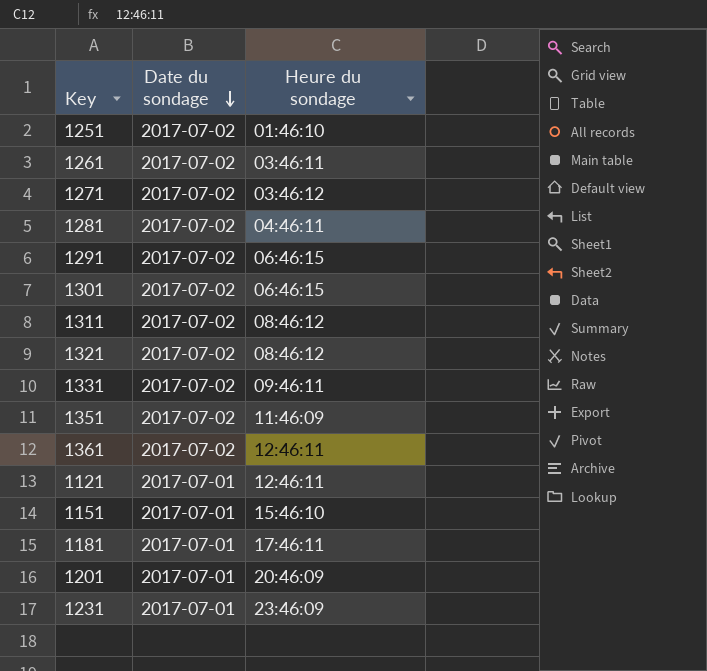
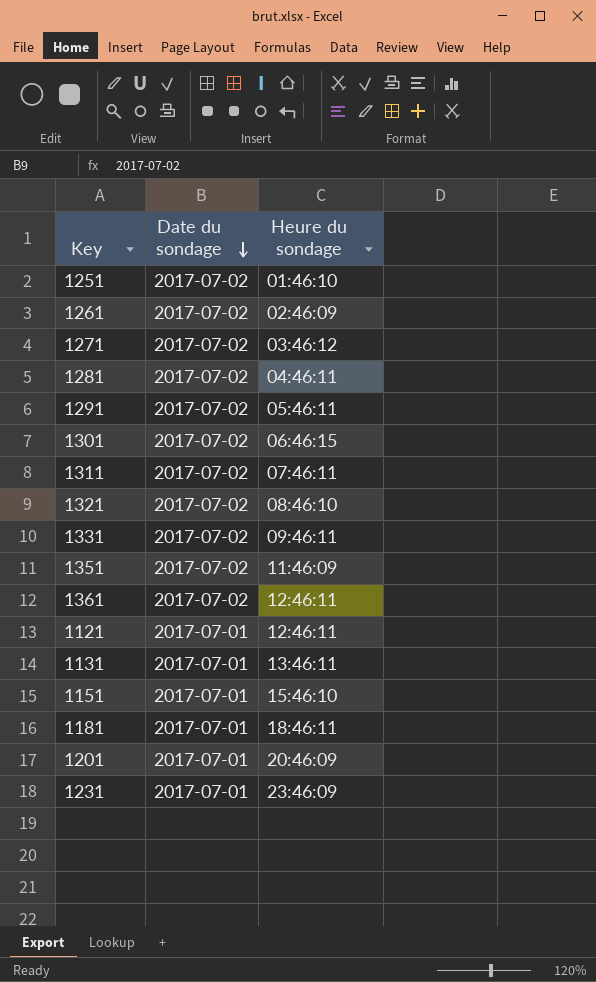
1261 | Heure du sondage: 03:46:11 -> 02:46:09
1291 | Heure du sondage: 06:46:15 -> 05:46:11
1311 | Heure du sondage: 08:46:12 -> 07:46:11
1321 | Heure du sondage: 08:46:12 -> 08:46:10
row 1131: none -> 2017-07-01 | 13:46:11
1181 | Heure du sondage: 17:46:11 -> 18:46:11

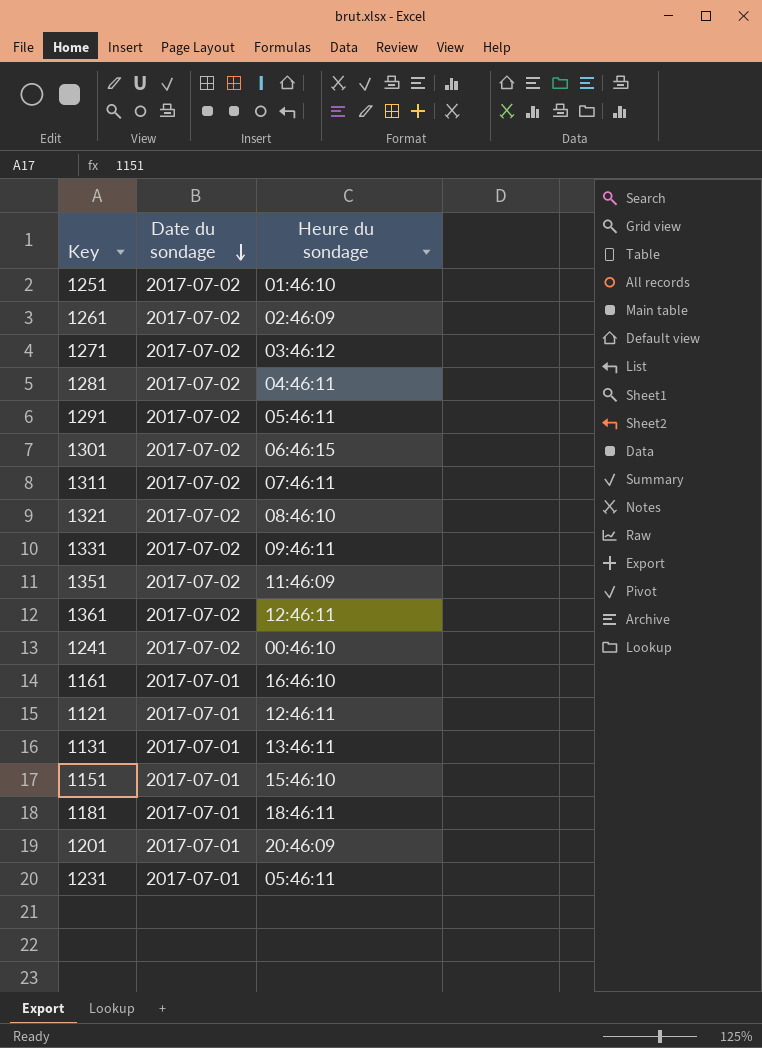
row 1241: none -> 2017-07-02 | 00:46:10
row 1161: none -> 2017-07-01 | 16:46:10
1231 | Heure du sondage: 23:46:09 -> 05:46:11

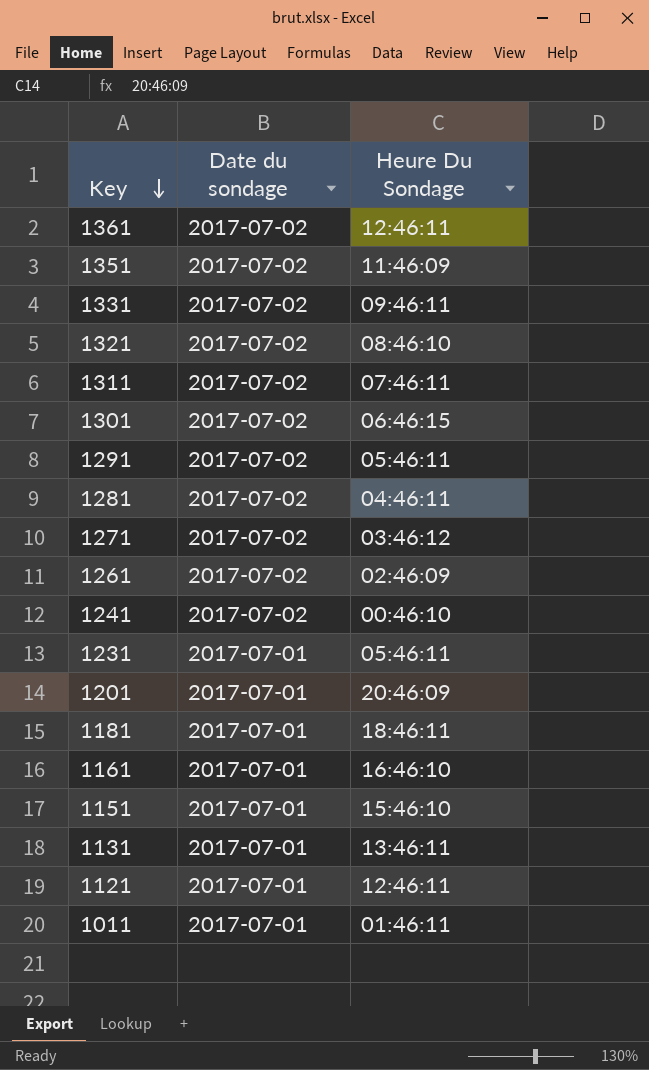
row order: Date du sondage descending -> Key descending
column name: Heure du sondage -> Heure Du Sondage
row 1251: 2017-07-02 | 01:46:10 -> none
row 1011: none -> 2017-07-01 | 01:46:11

